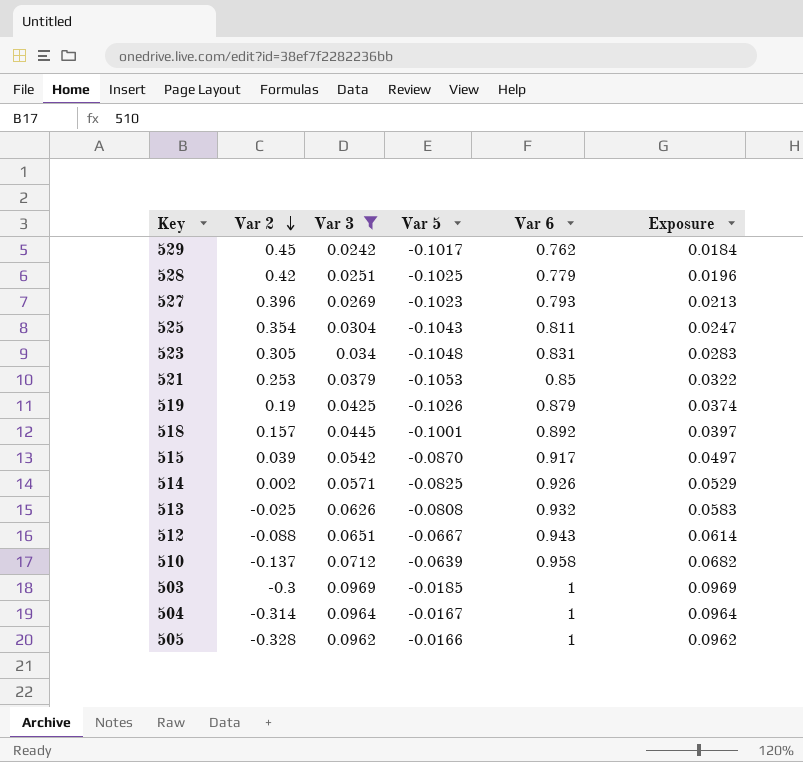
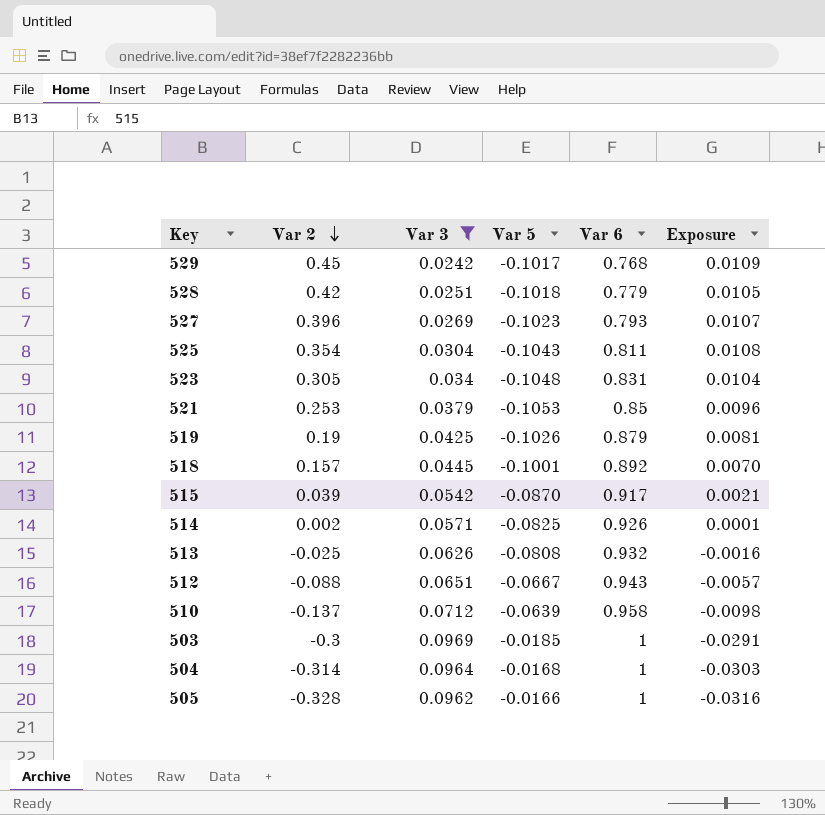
column Exposure | formula: [Var 3] * [Var 6] -> [Var 2] * [Var 3]
529 | Var 6: 0.762 -> 0.768
528 | Var 5: -0.1025 -> -0.1018
504 | Var 5: -0.0167 -> -0.0168

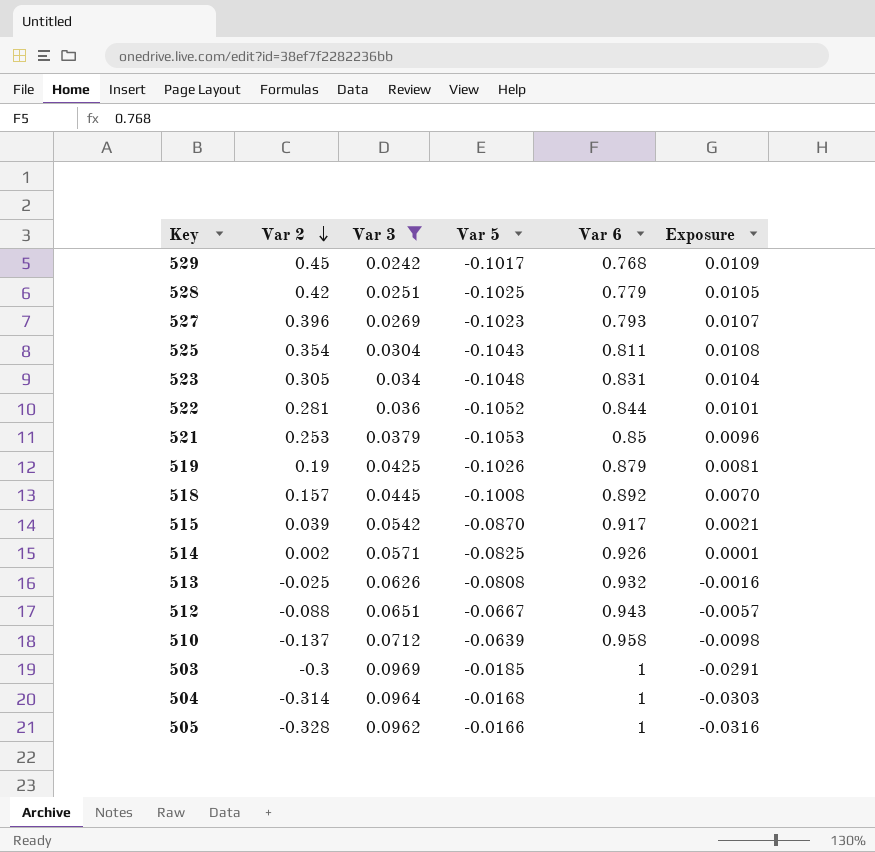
528 | Var 5: -0.1018 -> -0.1025
row 522: none -> 0.281 | 0.036 | -0.1052 | 0.844 | 0.0101
518 | Var 5: -0.1001 -> -0.1008

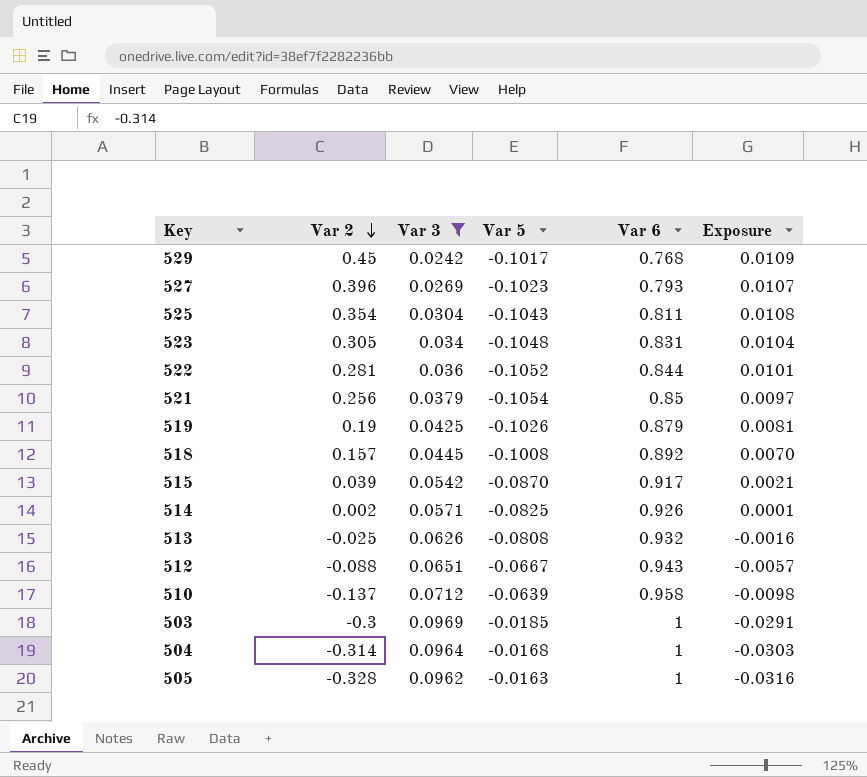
row 528: 0.42 | 0.0251 | -0.1025 | 0.779 | 0.0105 -> none
521 | Var 2: 0.253 -> 0.256
521 | Var 5: -0.1053 -> -0.1054
521 | Exposure: 0.0096 -> 0.0097
505 | Var 5: -0.0166 -> -0.0163

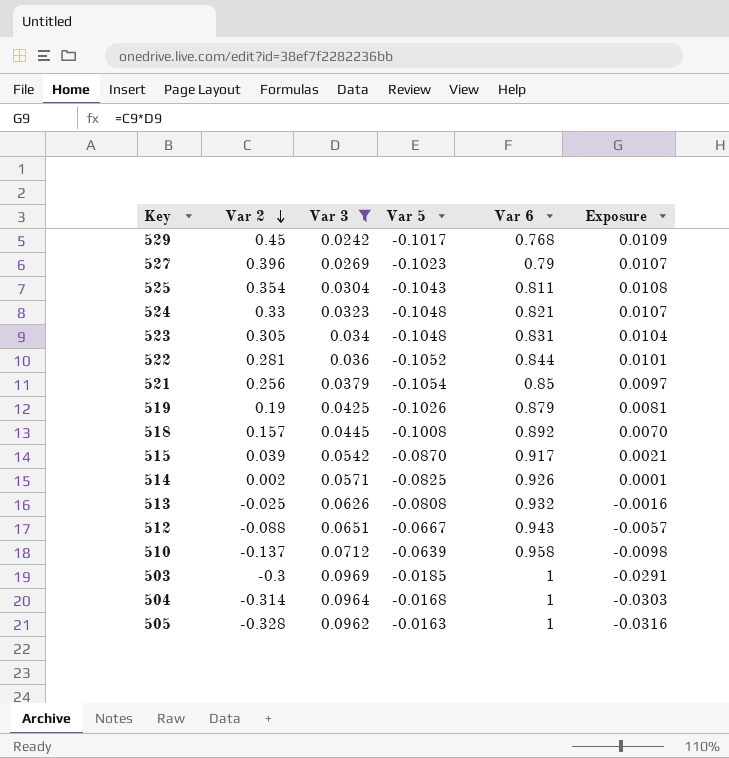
527 | Var 6: 0.793 -> 0.79
row 524: none -> 0.33 | 0.0323 | -0.1048 | 0.821 | 0.0107

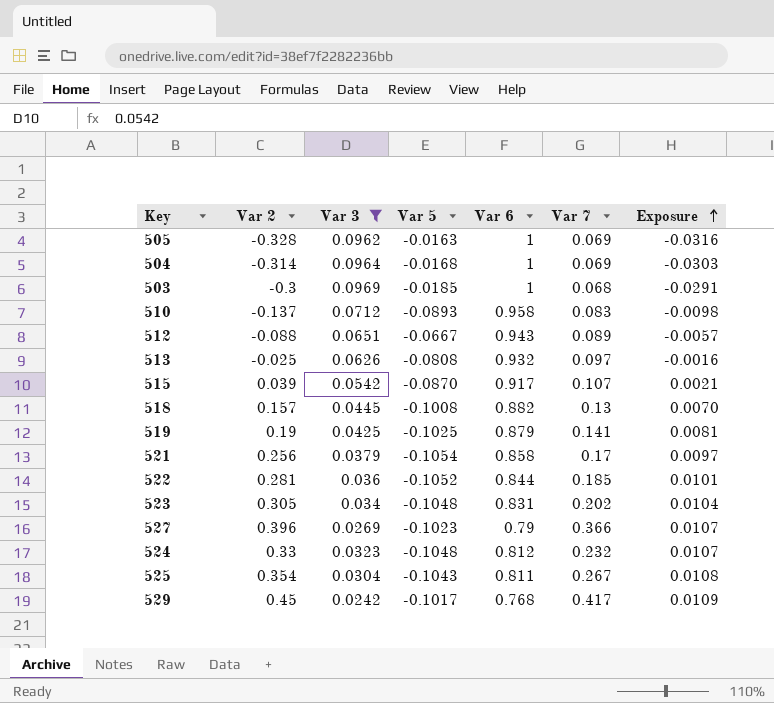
row order: Var 2 descending -> Exposure ascending
column Var 7 | position: none -> 6
row 514: 0.002 | 0.0571 | -0.0825 | 0.926 | 0.0001 -> none
510 | Var 5: -0.0639 -> -0.0893
518 | Var 6: 0.892 -> 0.882
519 | Var 5: -0.1026 -> -0.1025
521 | Var 6: 0.85 -> 0.858
524 | Var 6: 0.821 -> 0.812

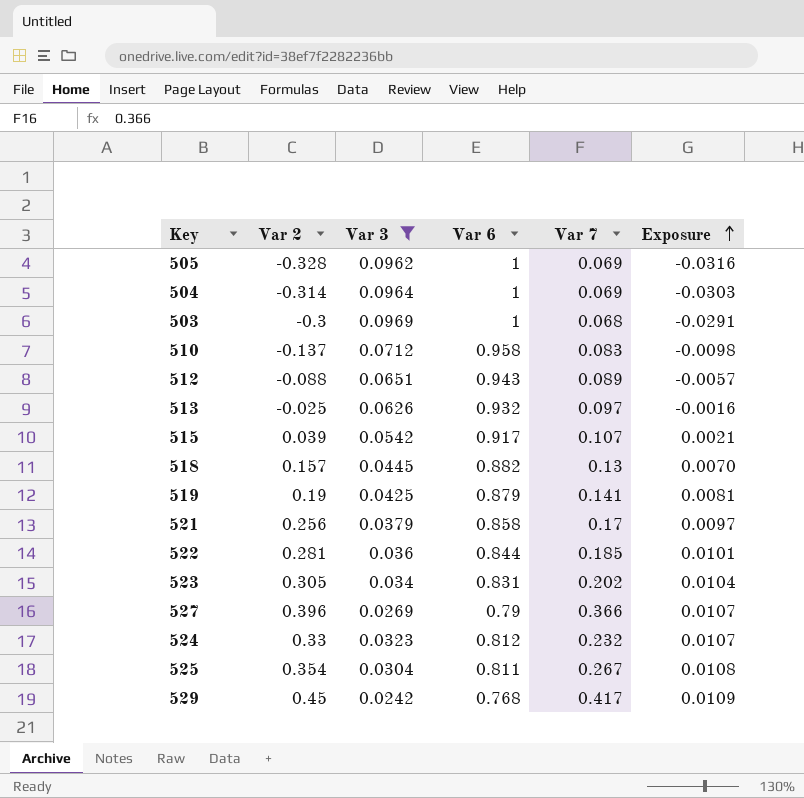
column Var 5 | position: 4 -> none

